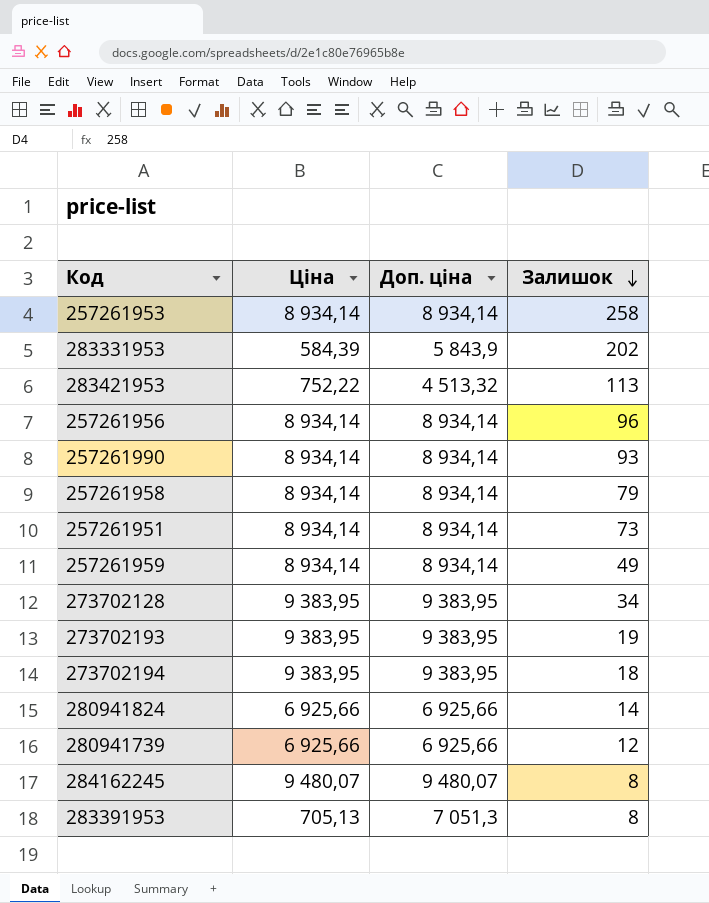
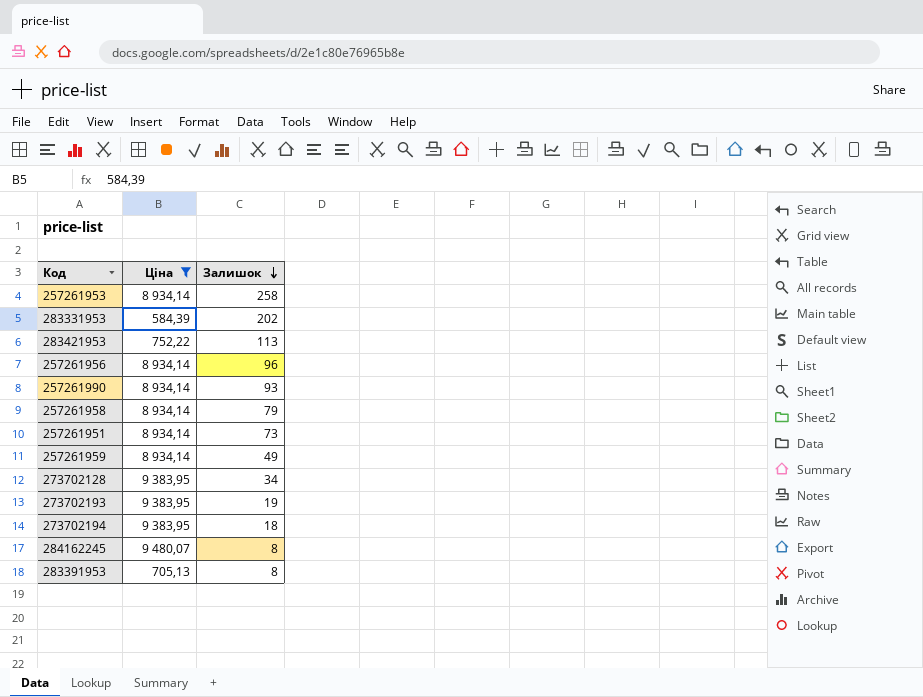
filter: none -> Ціна != 6 925,66
column Доп. ціна | position: 3 -> none

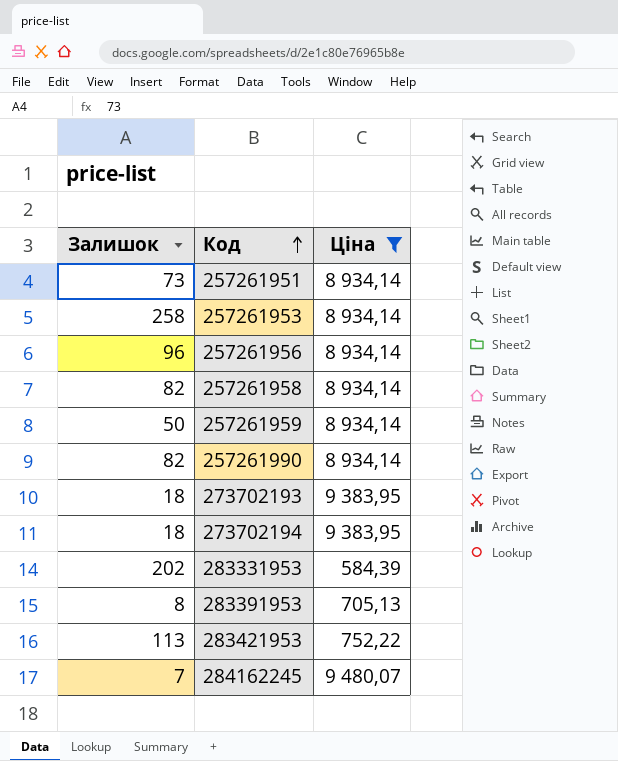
row order: Залишок descending -> Код ascending
column Залишок | position: 3 -> 1
row 273702128: 9 383,95 | 34 -> none
257261958 | Залишок: 79 -> 82
257261959 | Залишок: 49 -> 50
257261990 | Залишок: 93 -> 82
273702193 | Залишок: 19 -> 18
284162245 | Залишок: 8 -> 7

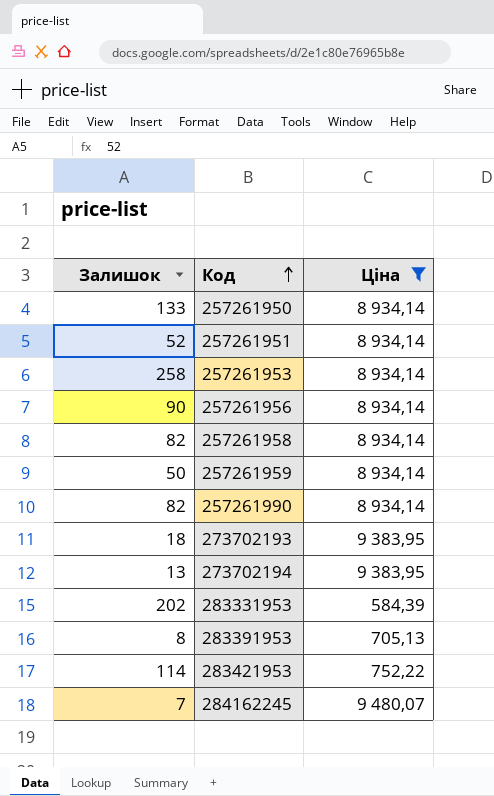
row 257261950: none -> 133 | 8 934,14
257261951 | Залишок: 73 -> 52
257261956 | Залишок: 96 -> 90
273702194 | Залишок: 18 -> 13
283421953 | Залишок: 113 -> 114

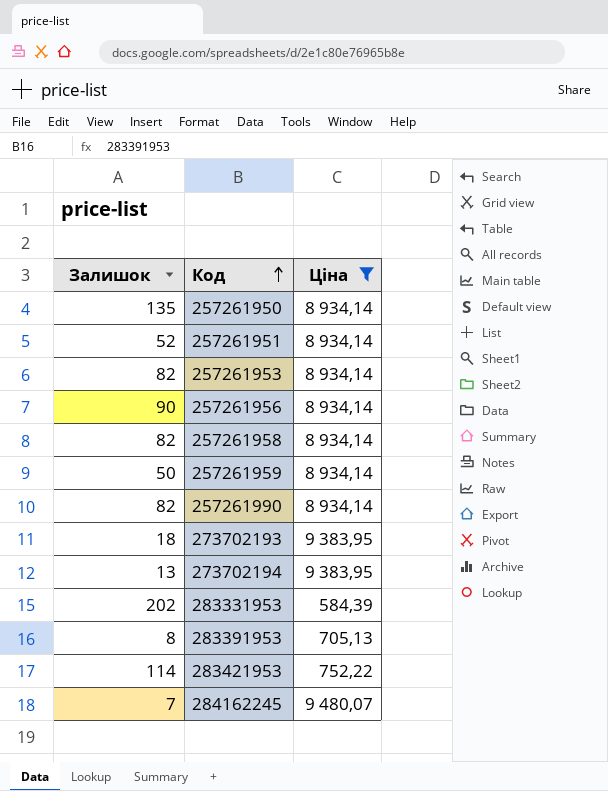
257261950 | Залишок: 133 -> 135
257261953 | Залишок: 258 -> 82

